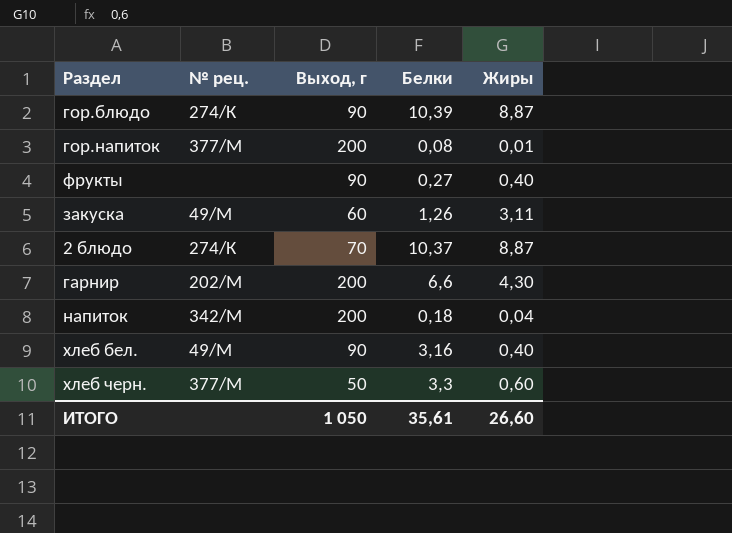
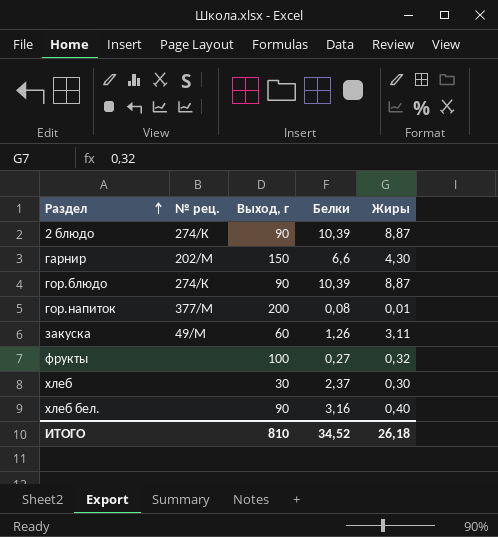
row order: none -> Раздел ascending
row напиток: 342/М | 200 | 0,18 | 0,04 -> none
row хлеб черн.: 377/М | 50 | 3,3 | 0,60 -> none
2 блюдо | Выход, г: 70 -> 90
2 блюдо | Белки: 10,37 -> 10,39
гарнир | Выход, г: 200 -> 150
фрукты | Выход, г: 90 -> 100
фрукты | Жиры: 0,40 -> 0,32
row хлеб: none -> none | 30 | 2,37 | 0,30
хлеб бел. | № рец.: 49/М -> none
ИТОГО | Выход, г: 1 050 -> 810
ИТОГО | Белки: 35,61 -> 34,52
ИТОГО | Жиры: 26,60 -> 26,18

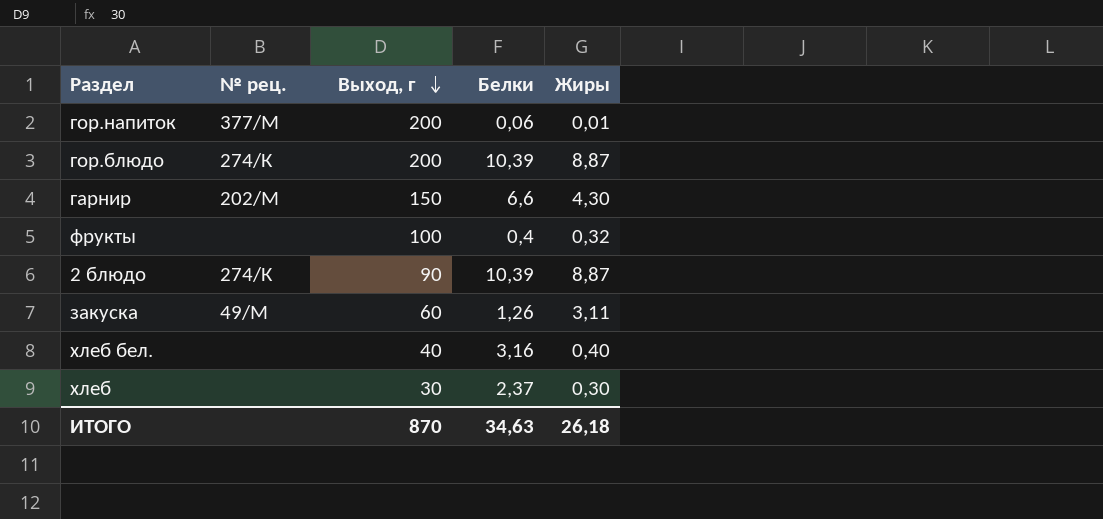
row order: Раздел ascending -> Выход, г descending
гор.напиток | Белки: 0,08 -> 0,06
гор.блюдо | Выход, г: 90 -> 200
фрукты | Белки: 0,27 -> 0,4
хлеб бел. | Выход, г: 90 -> 40
ИТОГО | Выход, г: 810 -> 870
ИТОГО | Белки: 34,52 -> 34,63

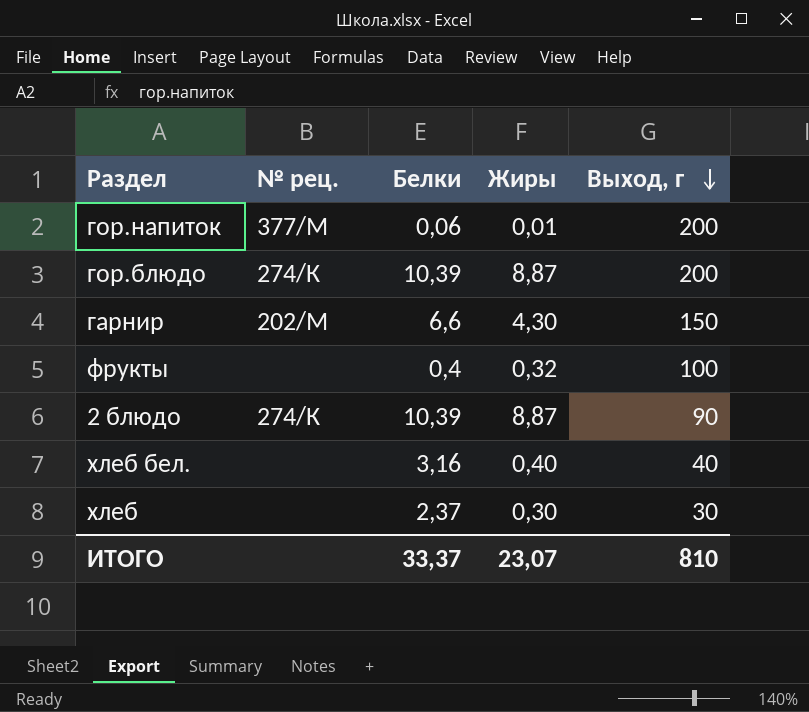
column Выход, г | position: 3 -> 5
row закуска: 49/М | 60 | 1,26 | 3,11 -> none
ИТОГО | Белки: 34,63 -> 33,37
ИТОГО | Жиры: 26,18 -> 23,07
ИТОГО | Выход, г: 870 -> 810

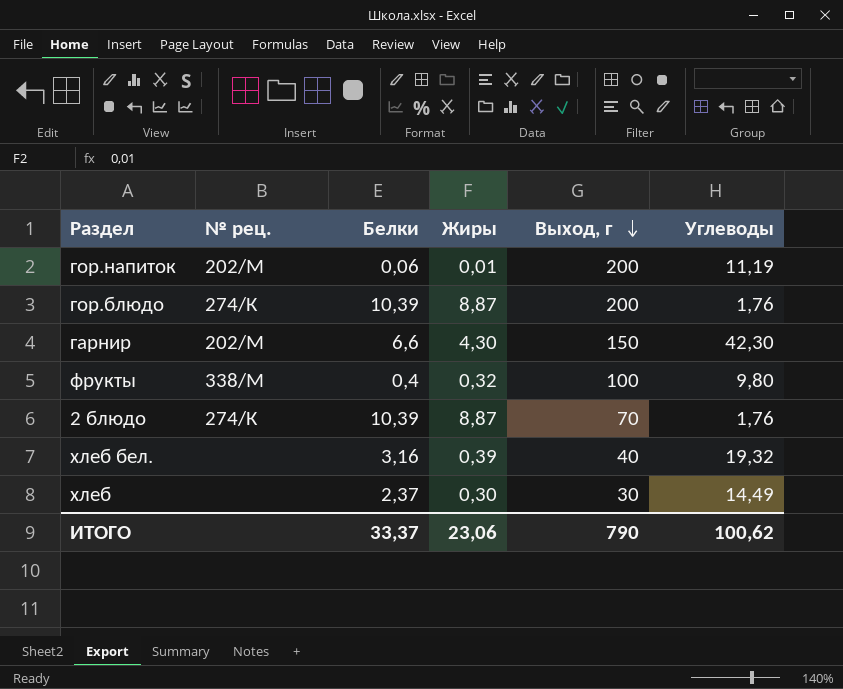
column Углеводы | position: none -> 6
гор.напиток | № рец.: 377/М -> 202/М
фрукты | № рец.: none -> 338/М
2 блюдо | Выход, г: 90 -> 70
хлеб бел. | Жиры: 0,40 -> 0,39
ИТОГО | Жиры: 23,07 -> 23,06
ИТОГО | Выход, г: 810 -> 790

